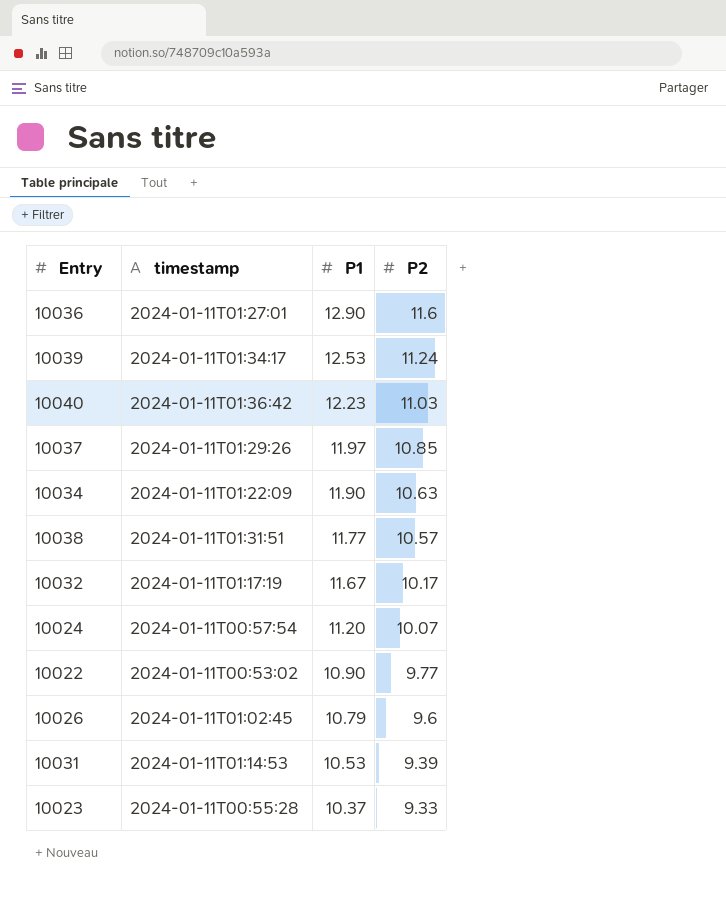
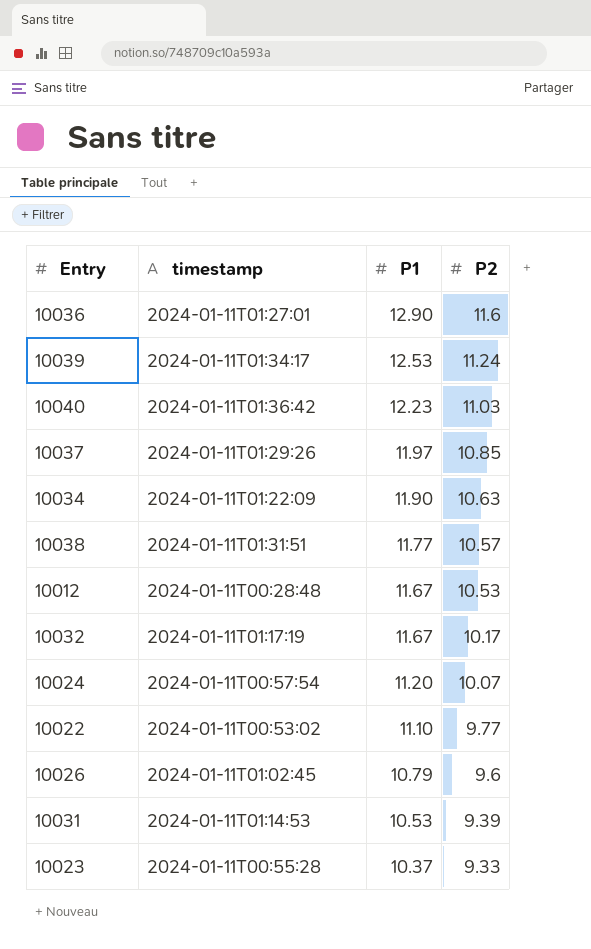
row 10012: none -> 2024-01-11T00:28:48 | 11.67 | 10.53
10022 | P1: 10.90 -> 11.10

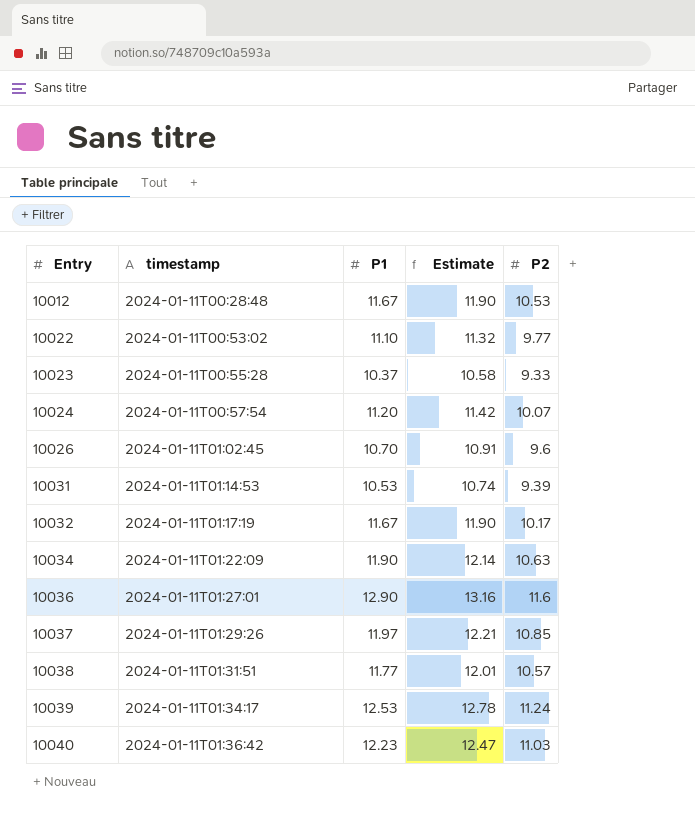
row order: P1 descending -> Entry ascending
column Estimate | formula: none -> [P1] * 1.02
10026 | P1: 10.79 -> 10.70

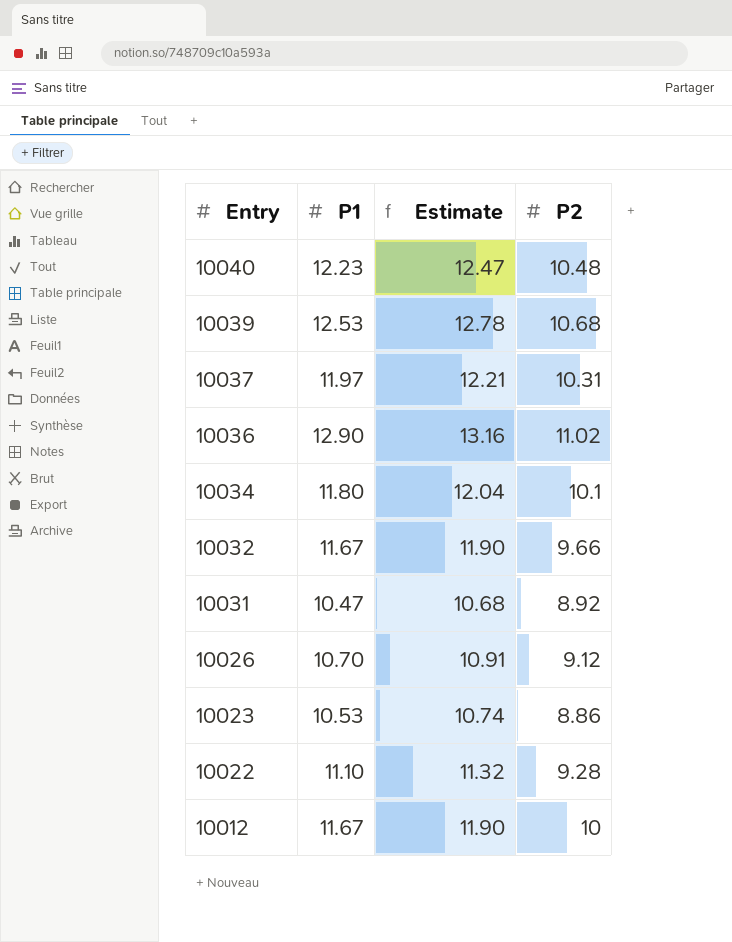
row order: Entry ascending -> Entry descending
column timestamp | position: 2 -> none
row 10024: 2024-01-11T00:57:54 | 11.20 | 11.42 | 10.07 -> none
row 10038: 2024-01-11T01:31:51 | 11.77 | 12.01 | 10.57 -> none
10040 | P2: 11.03 -> 10.48
10039 | P2: 11.24 -> 10.68
10037 | P2: 10.85 -> 10.31
10036 | P2: 11.6 -> 11.02
10034 | P1: 11.90 -> 11.80
10034 | Estimate: 12.14 -> 12.04
10034 | P2: 10.63 -> 10.1
10032 | P2: 10.17 -> 9.66
10031 | P1: 10.53 -> 10.47
10031 | Estimate: 10.74 -> 10.68
10031 | P2: 9.39 -> 8.92
10026 | P2: 9.6 -> 9.12
10023 | P1: 10.37 -> 10.53
10023 | Estimate: 10.58 -> 10.74
10023 | P2: 9.33 -> 8.86
10022 | P2: 9.77 -> 9.28
10012 | P2: 10.53 -> 10

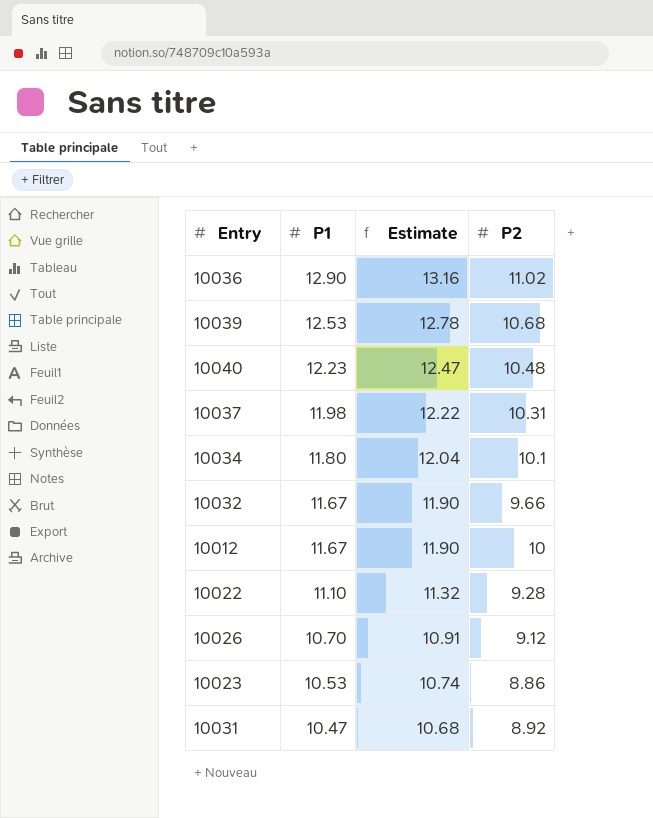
row order: Entry descending -> P1 descending
10037 | P1: 11.97 -> 11.98
10037 | Estimate: 12.21 -> 12.22

